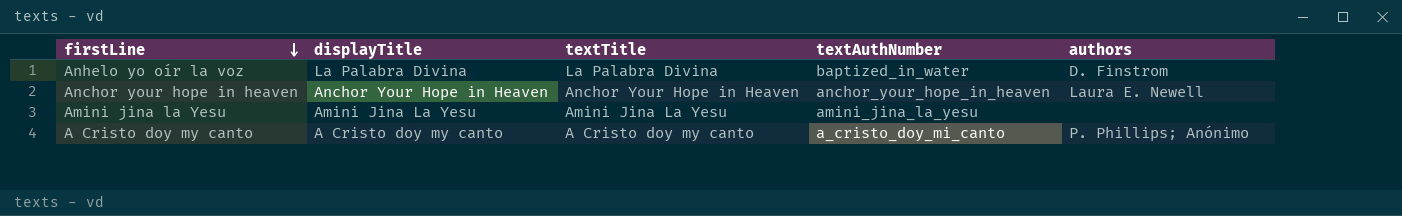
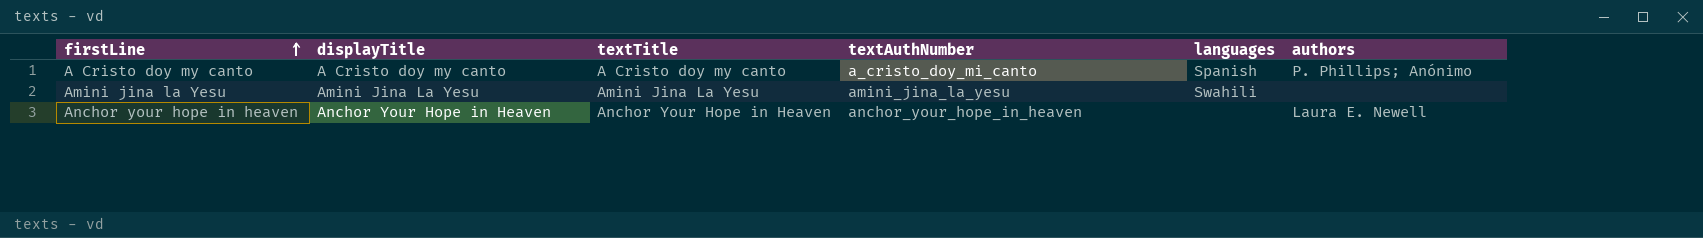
row order: firstLine descending -> firstLine ascending
column languages | position: none -> 5
row Anhelo yo oír la voz: La Palabra Divina | La Palabra Divina | baptized_in_water | D. Finstrom -> none

